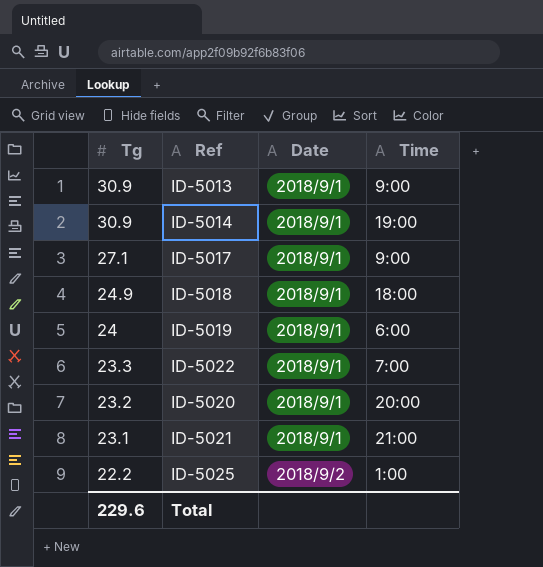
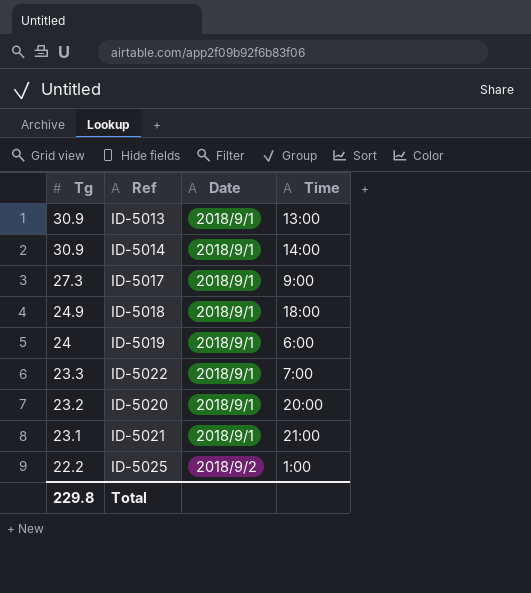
ID-5013 | Time: 9:00 -> 13:00
ID-5014 | Time: 19:00 -> 14:00
ID-5017 | Tg: 27.1 -> 27.3
Total | Tg: 229.6 -> 229.8

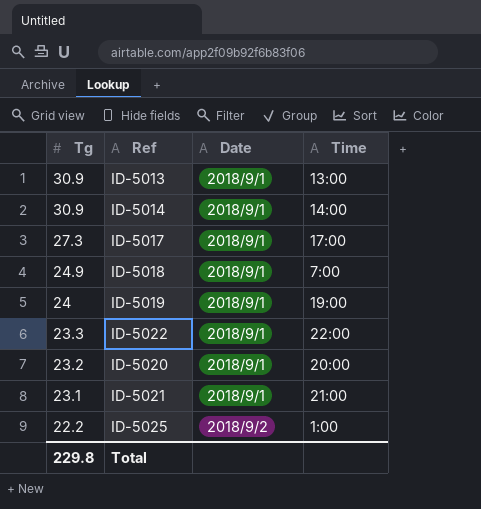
ID-5017 | Time: 9:00 -> 17:00
ID-5018 | Time: 18:00 -> 7:00
ID-5019 | Time: 6:00 -> 19:00
ID-5022 | Time: 7:00 -> 22:00

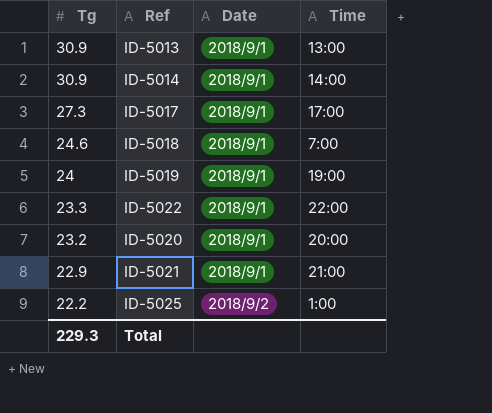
ID-5018 | Tg: 24.9 -> 24.6
ID-5021 | Tg: 23.1 -> 22.9
Total | Tg: 229.8 -> 229.3

